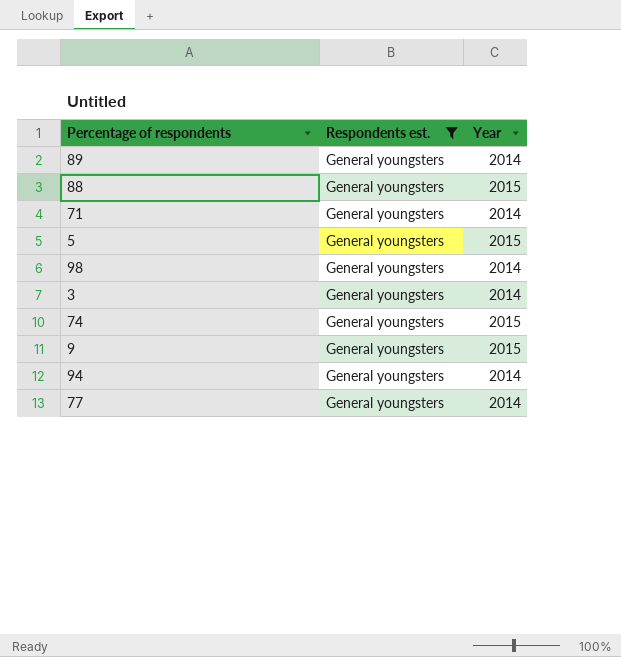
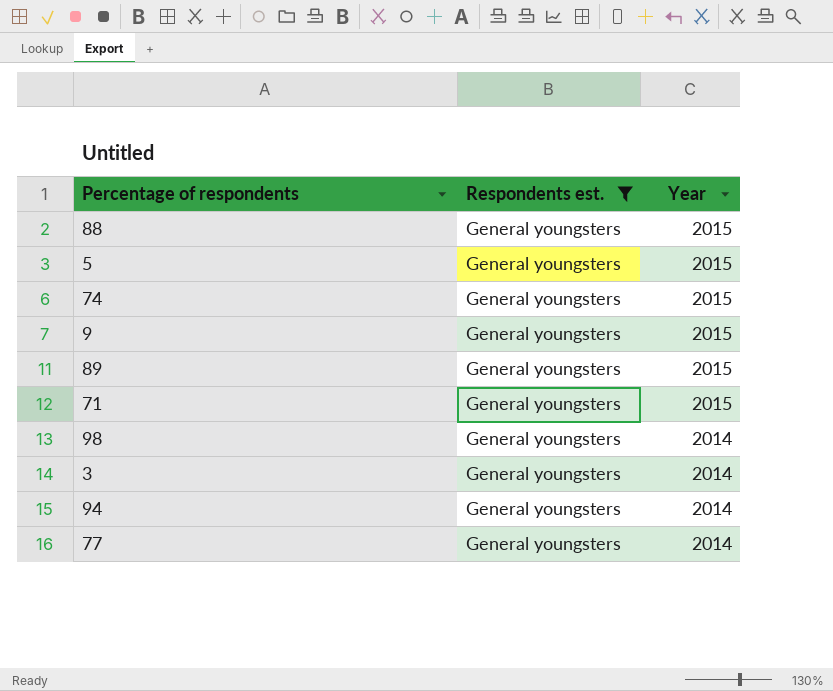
row order: none -> Year descending
89 | Year: 2014 -> 2015
71 | Year: 2014 -> 2015

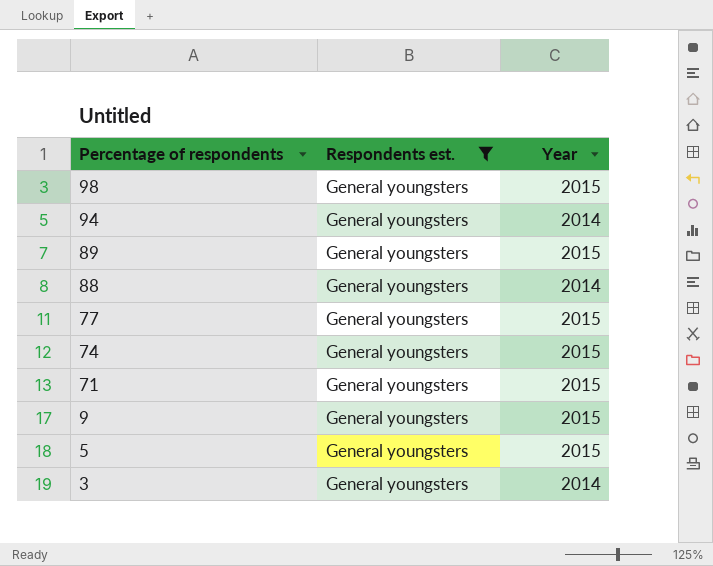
row order: Year descending -> Percentage of respondents descending
98 | Year: 2014 -> 2015
88 | Year: 2015 -> 2014
77 | Year: 2014 -> 2015

